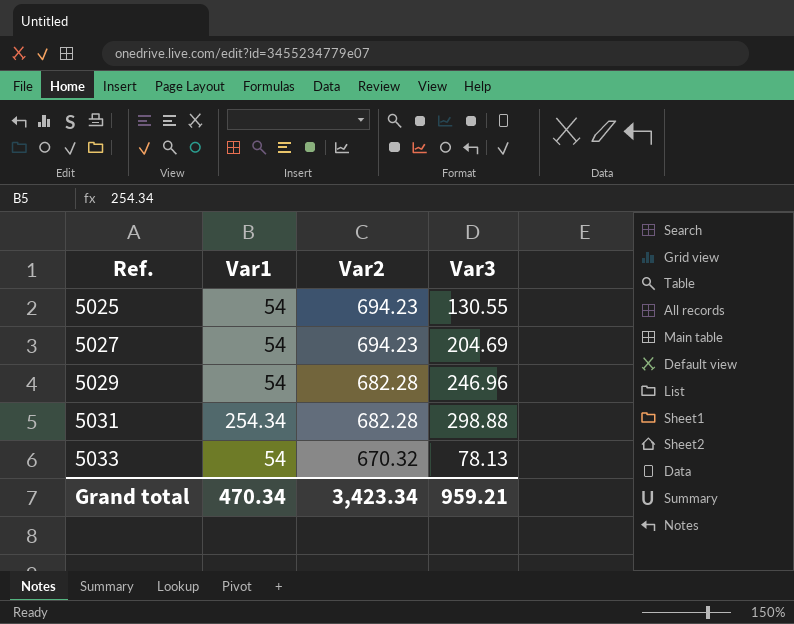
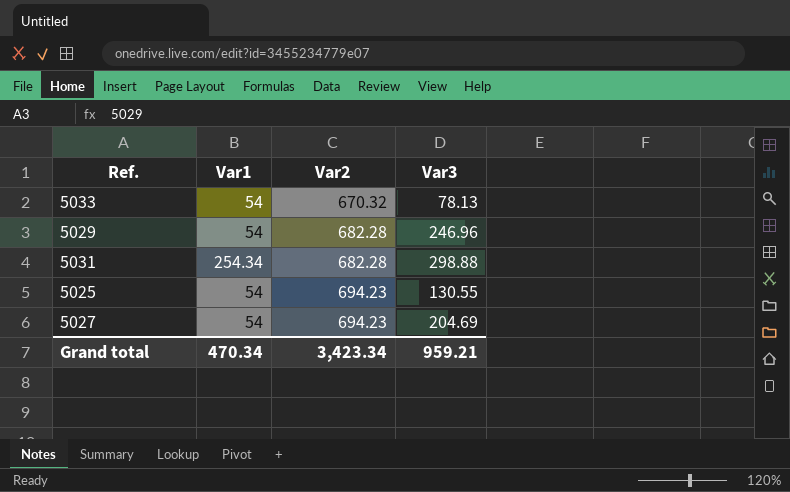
row order: Ref. ascending -> Var2 ascending

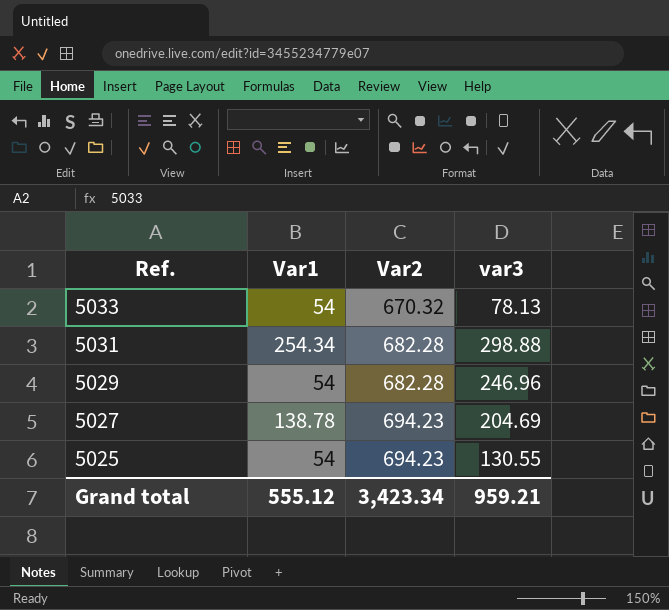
row order: Var2 ascending -> Ref. descending
column name: Var3 -> var3
5027 | Var1: 54 -> 138.78
Grand total | Var1: 470.34 -> 555.12

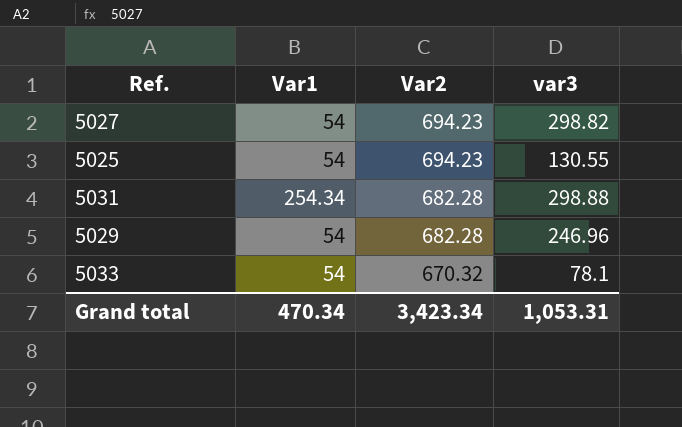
row order: Ref. descending -> Var2 descending
5027 | Var1: 138.78 -> 54
5027 | var3: 204.69 -> 298.82
5033 | var3: 78.13 -> 78.1
Grand total | Var1: 555.12 -> 470.34
Grand total | var3: 959.21 -> 1,053.31

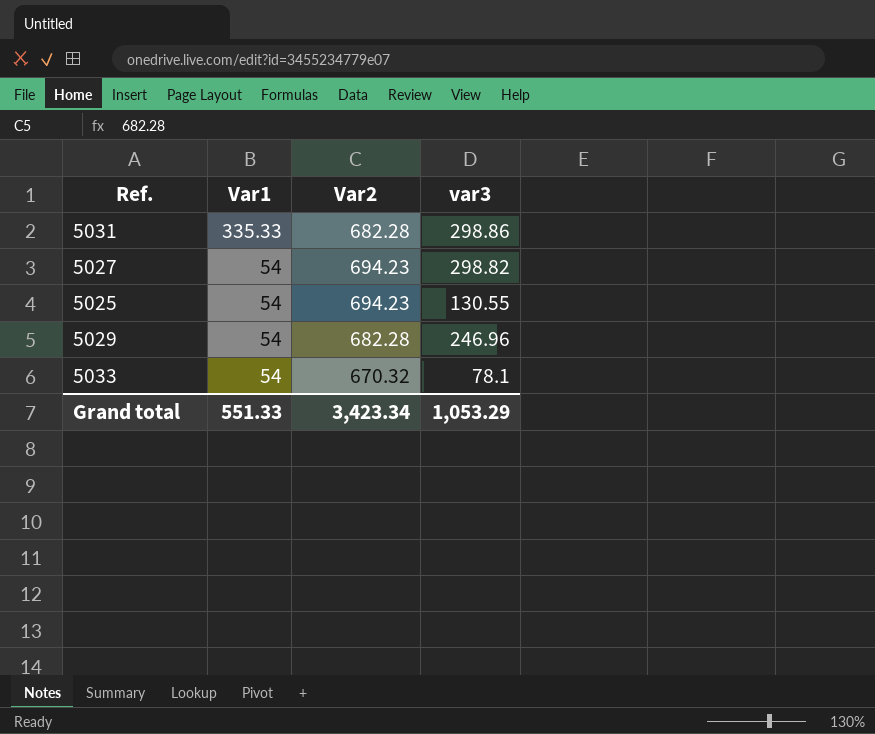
row order: Var2 descending -> Var1 descending
5031 | Var1: 254.34 -> 335.33
5031 | var3: 298.88 -> 298.86
Grand total | Var1: 470.34 -> 551.33
Grand total | var3: 1,053.31 -> 1,053.29

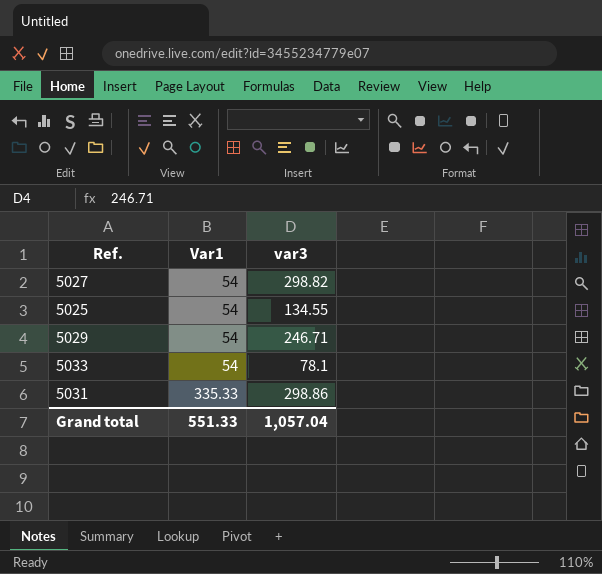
row order: Var1 descending -> Var1 ascending
column Var2 | position: 3 -> none
5025 | var3: 130.55 -> 134.55
5029 | var3: 246.96 -> 246.71
Grand total | var3: 1,053.29 -> 1,057.04

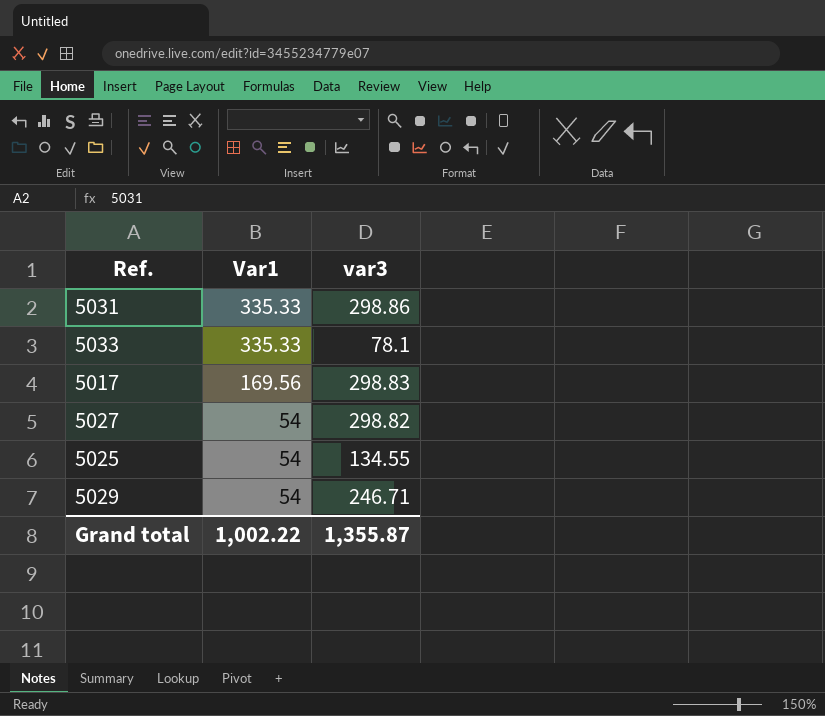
row order: Var1 ascending -> Var1 descending
5033 | Var1: 54 -> 335.33
row 5017: none -> 169.56 | 298.83
Grand total | Var1: 551.33 -> 1,002.22
Grand total | var3: 1,057.04 -> 1,355.87

